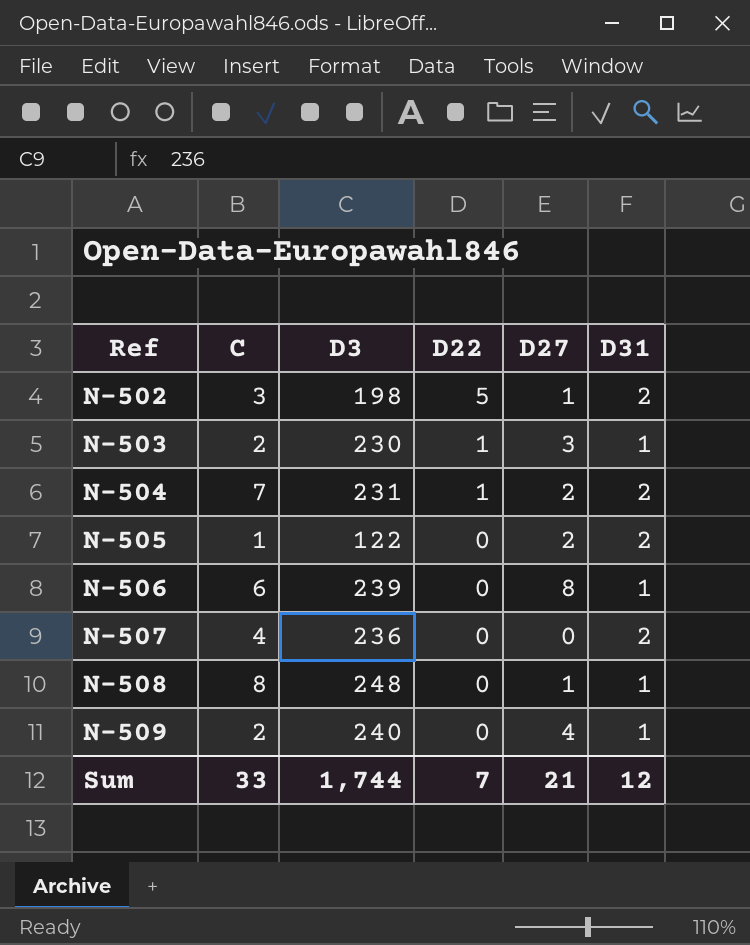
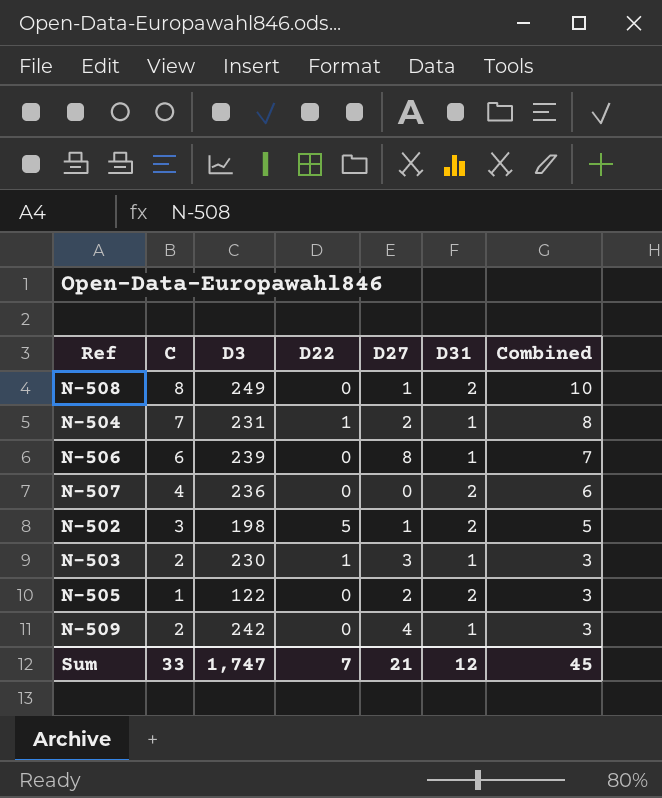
row order: Ref ascending -> Combined descending
column Combined | formula: none -> [C] + [D31]
N-508 | D3: 248 -> 249
N-508 | D31: 1 -> 2
N-504 | D31: 2 -> 1
N-509 | D3: 240 -> 242
Sum | D3: 1,744 -> 1,747

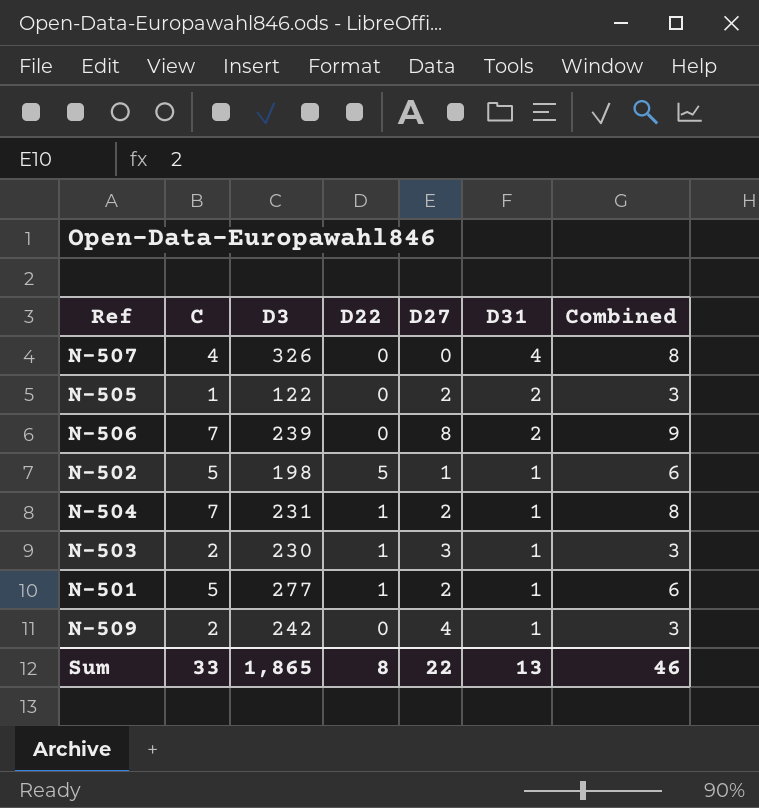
row order: Combined descending -> D31 descending
row N-508: 8 | 249 | 0 | 1 | 2 | 10 -> none
N-507 | D3: 236 -> 326
N-507 | D31: 2 -> 4
N-507 | Combined: 6 -> 8
N-506 | C: 6 -> 7
N-506 | D31: 1 -> 2
N-506 | Combined: 7 -> 9
N-502 | C: 3 -> 5
N-502 | D31: 2 -> 1
N-502 | Combined: 5 -> 6
row N-501: none -> 5 | 277 | 1 | 2 | 1 | 6
Sum | D3: 1,747 -> 1,865
Sum | D22: 7 -> 8
Sum | D27: 21 -> 22
Sum | D31: 12 -> 13
Sum | Combined: 45 -> 46

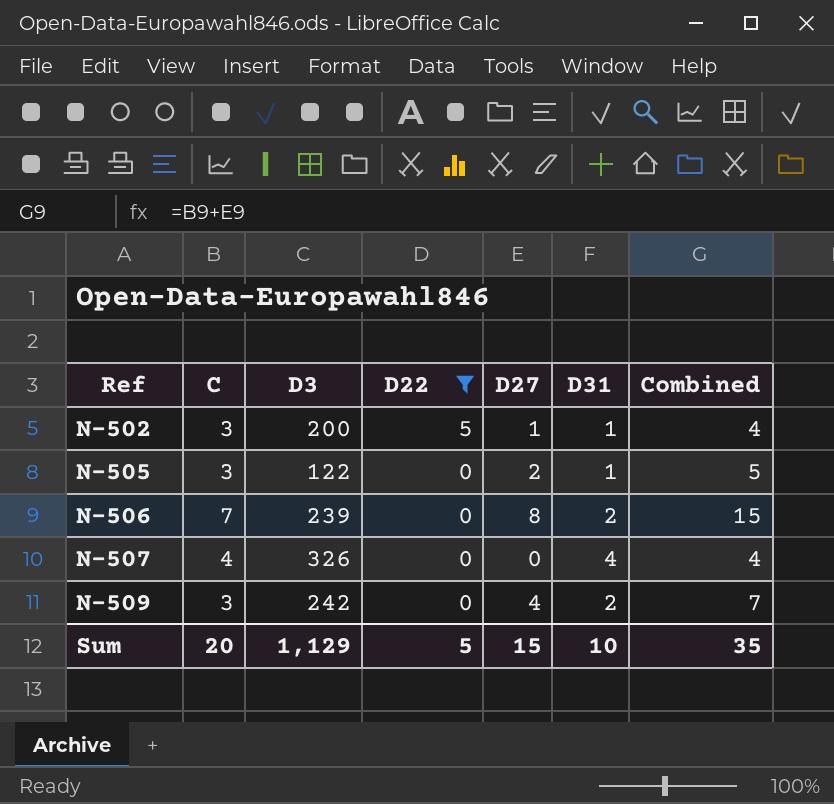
filter: none -> D22 != 1
row order: D31 descending -> Ref ascending
column Combined | formula: [C] + [D31] -> [C] + [D27]
N-502 | C: 5 -> 3
N-502 | D3: 198 -> 200
N-505 | C: 1 -> 3
N-505 | D31: 2 -> 1
N-509 | C: 2 -> 3
N-509 | D31: 1 -> 2
Sum | C: 33 -> 20
Sum | D3: 1,865 -> 1,129
Sum | D22: 8 -> 5
Sum | D27: 22 -> 15
Sum | D31: 13 -> 10
Sum | Combined: 46 -> 35

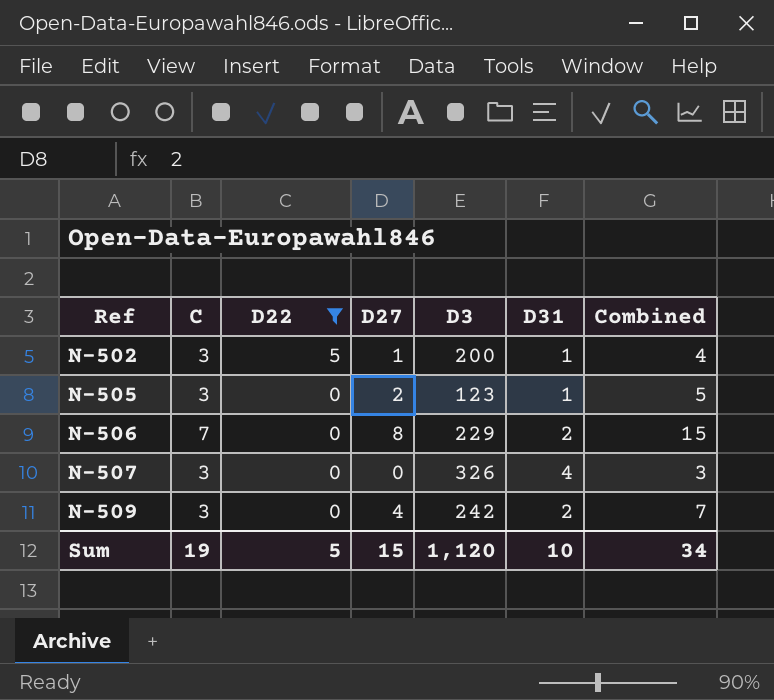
column D3 | position: 3 -> 5
N-505 | D3: 122 -> 123
N-506 | D3: 239 -> 229
N-507 | C: 4 -> 3
N-507 | Combined: 4 -> 3
Sum | C: 20 -> 19
Sum | D3: 1,129 -> 1,120
Sum | Combined: 35 -> 34

